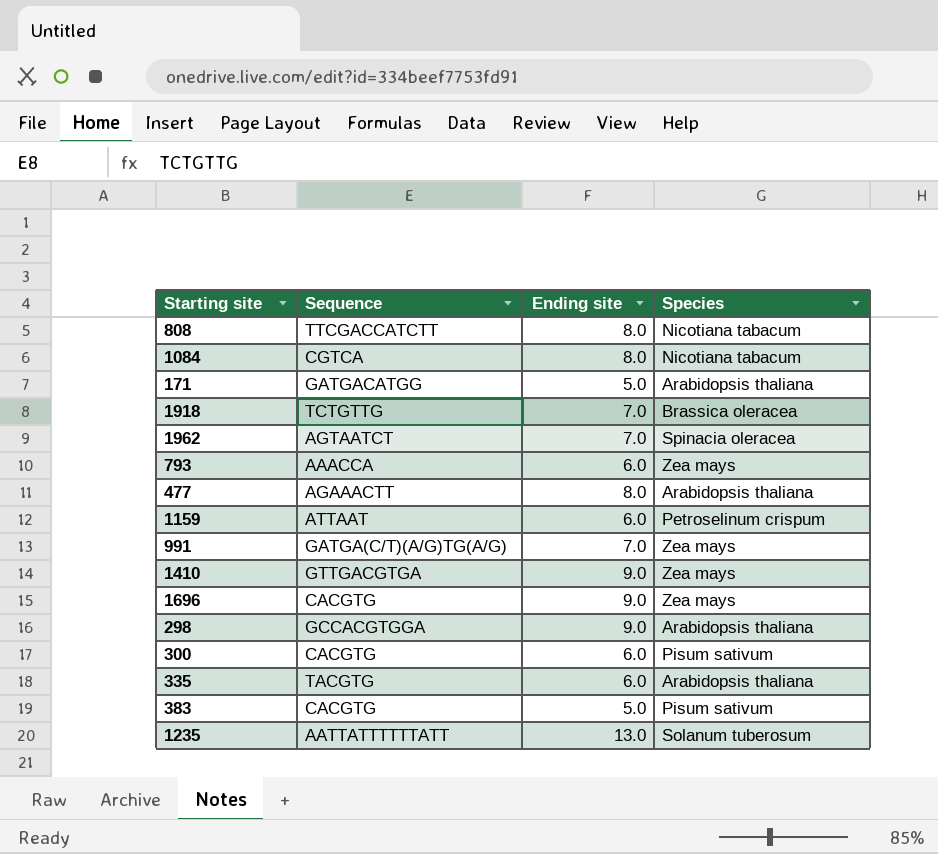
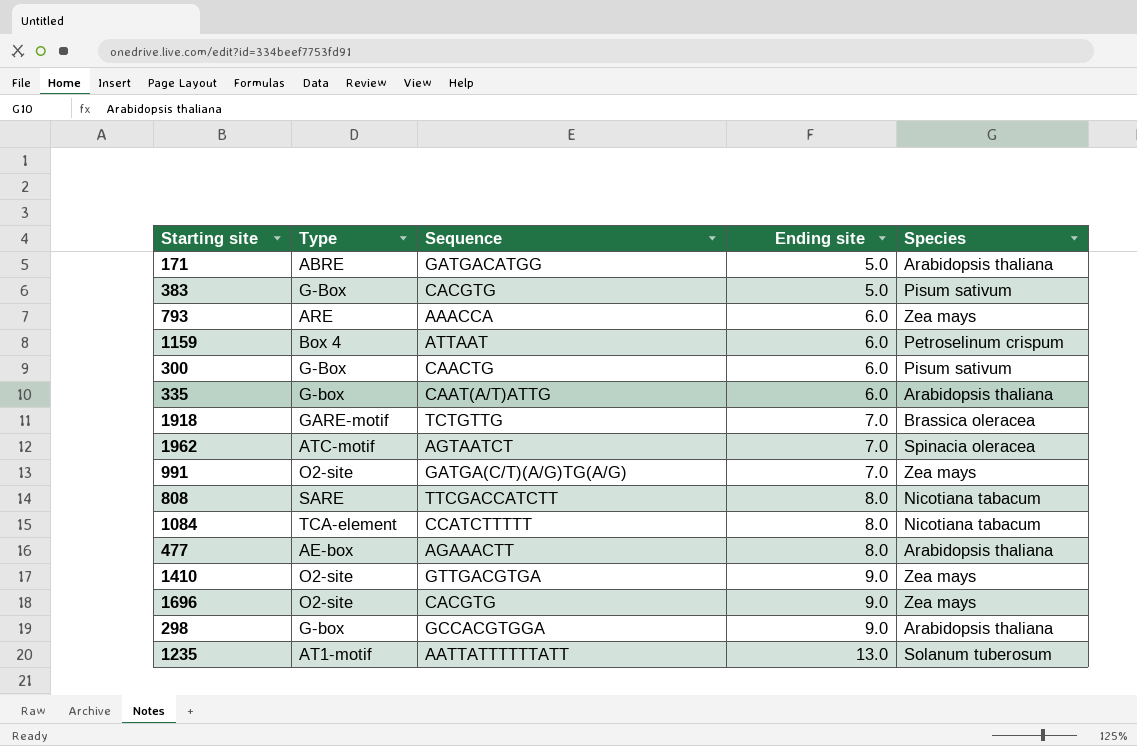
row order: none -> Ending site ascending
column Type | position: none -> 2
300 | Sequence: CACGTG -> CAACTG
335 | Sequence: TACGTG -> CAAT(A/T)ATTG
1084 | Sequence: CGTCA -> CCATCTTTTT

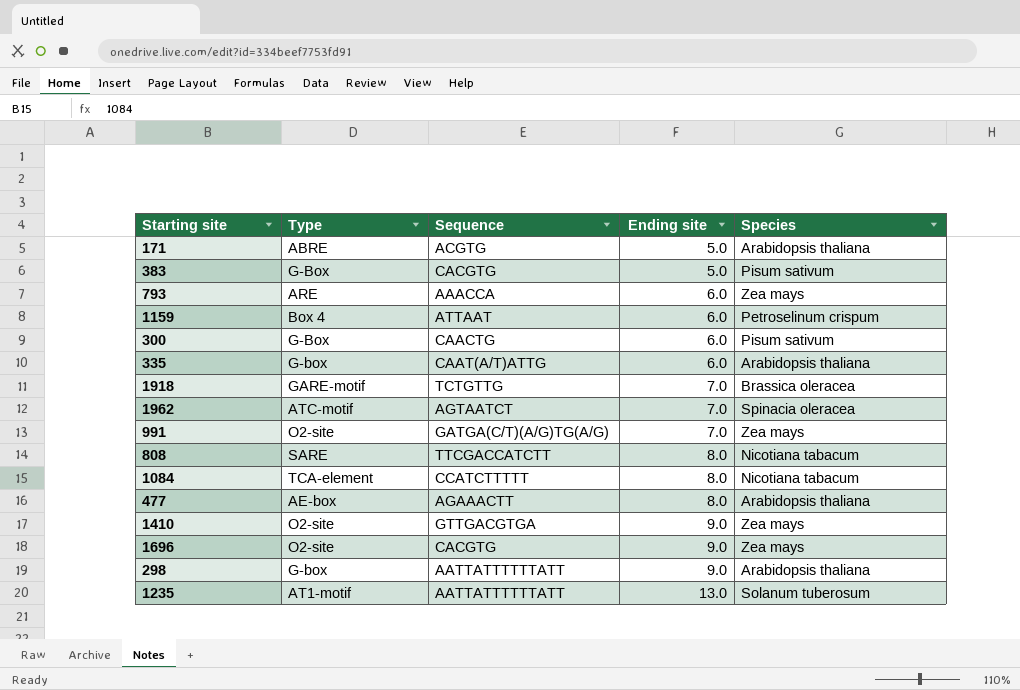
171 | Sequence: GATGACATGG -> ACGTG
298 | Sequence: GCCACGTGGA -> AATTATTTTTTATT

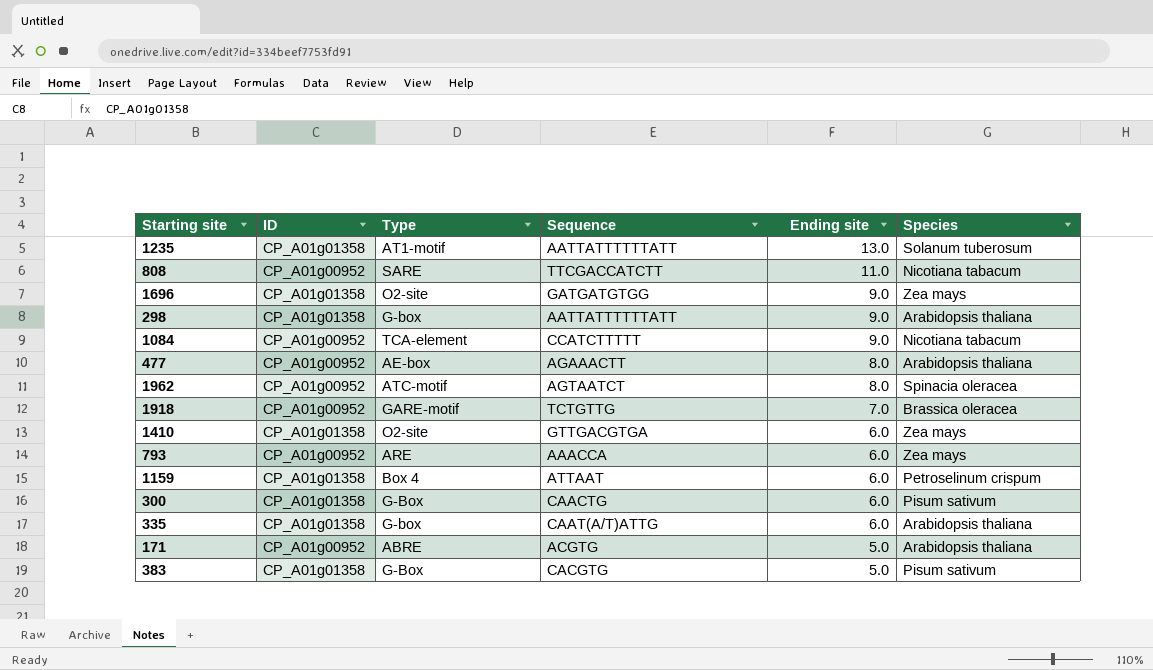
row order: Ending site ascending -> Ending site descending
column ID | position: none -> 2
row 991: O2-site | GATGA(C/T)(A/G)TG(A/G) | 7.0 | Zea mays -> none
808 | Ending site: 8.0 -> 11.0
1696 | Sequence: CACGTG -> GATGATGTGG
1084 | Ending site: 8.0 -> 9.0
1962 | Ending site: 7.0 -> 8.0
1410 | Ending site: 9.0 -> 6.0

